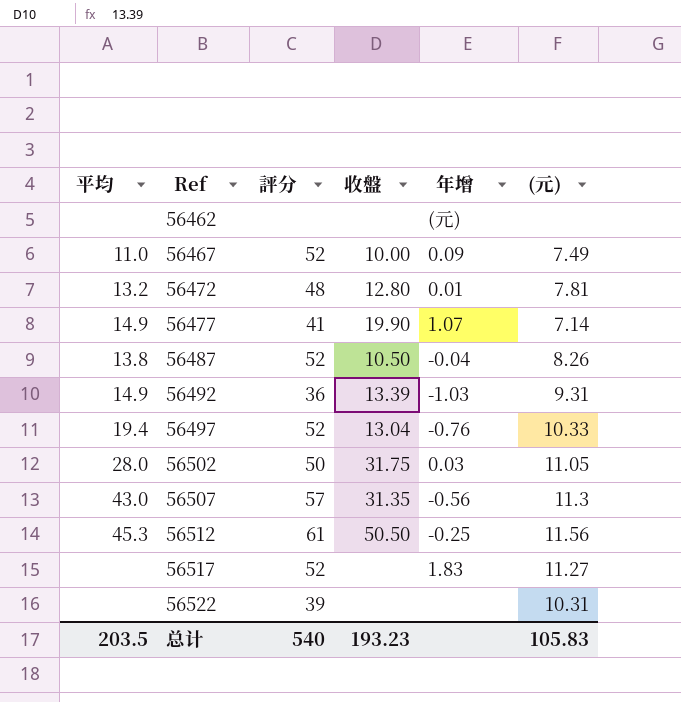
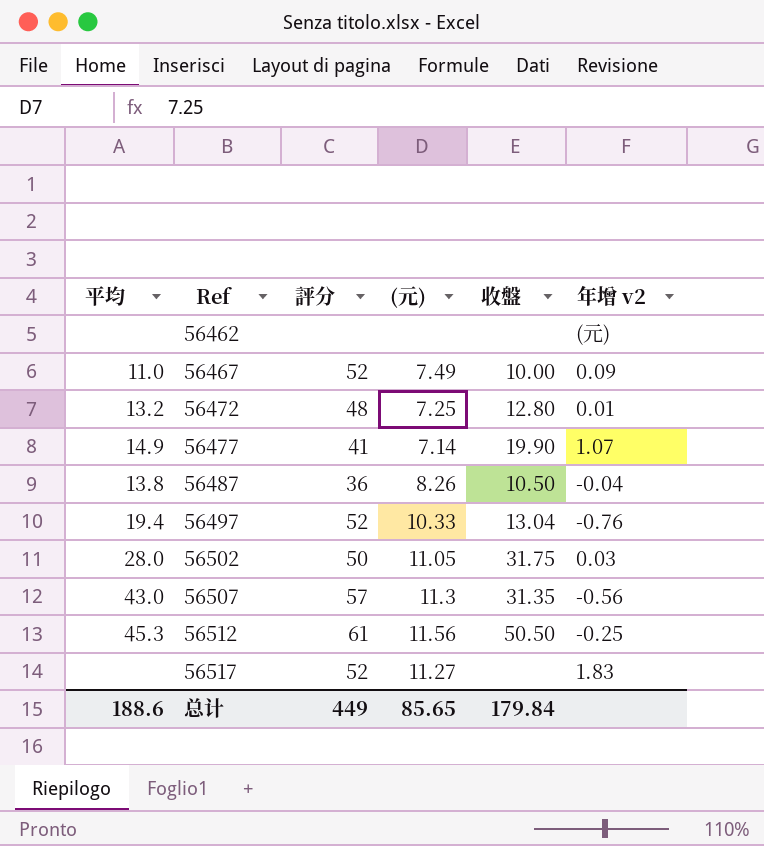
column (元) | position: 6 -> 4
column name: 年增 -> 年增 v2
row 56492: 14.9 | 36 | 13.39 | -1.03 | 9.31 -> none
row 56522: none | 39 | none | none | 10.31 -> none
56472 | (元): 7.81 -> 7.25
56487 | 評分: 52 -> 36
总计 | 平均: 203.5 -> 188.6
总计 | 評分: 540 -> 449
总计 | (元): 105.83 -> 85.65
总计 | 收盤: 193.23 -> 179.84

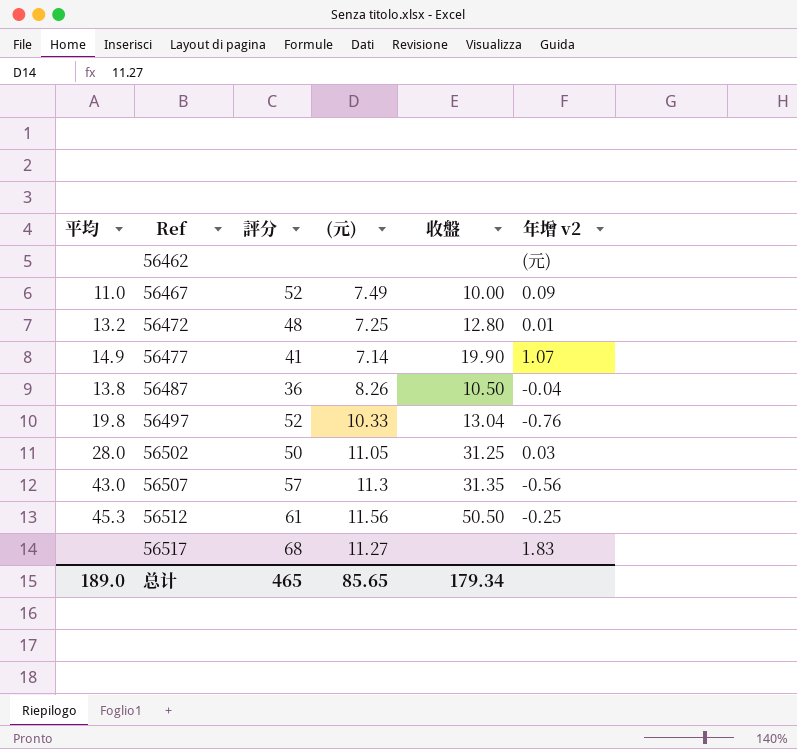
56497 | 平均: 19.4 -> 19.8
56502 | 收盤: 31.75 -> 31.25
56517 | 評分: 52 -> 68
总计 | 平均: 188.6 -> 189.0
总计 | 評分: 449 -> 465
总计 | 收盤: 179.84 -> 179.34

